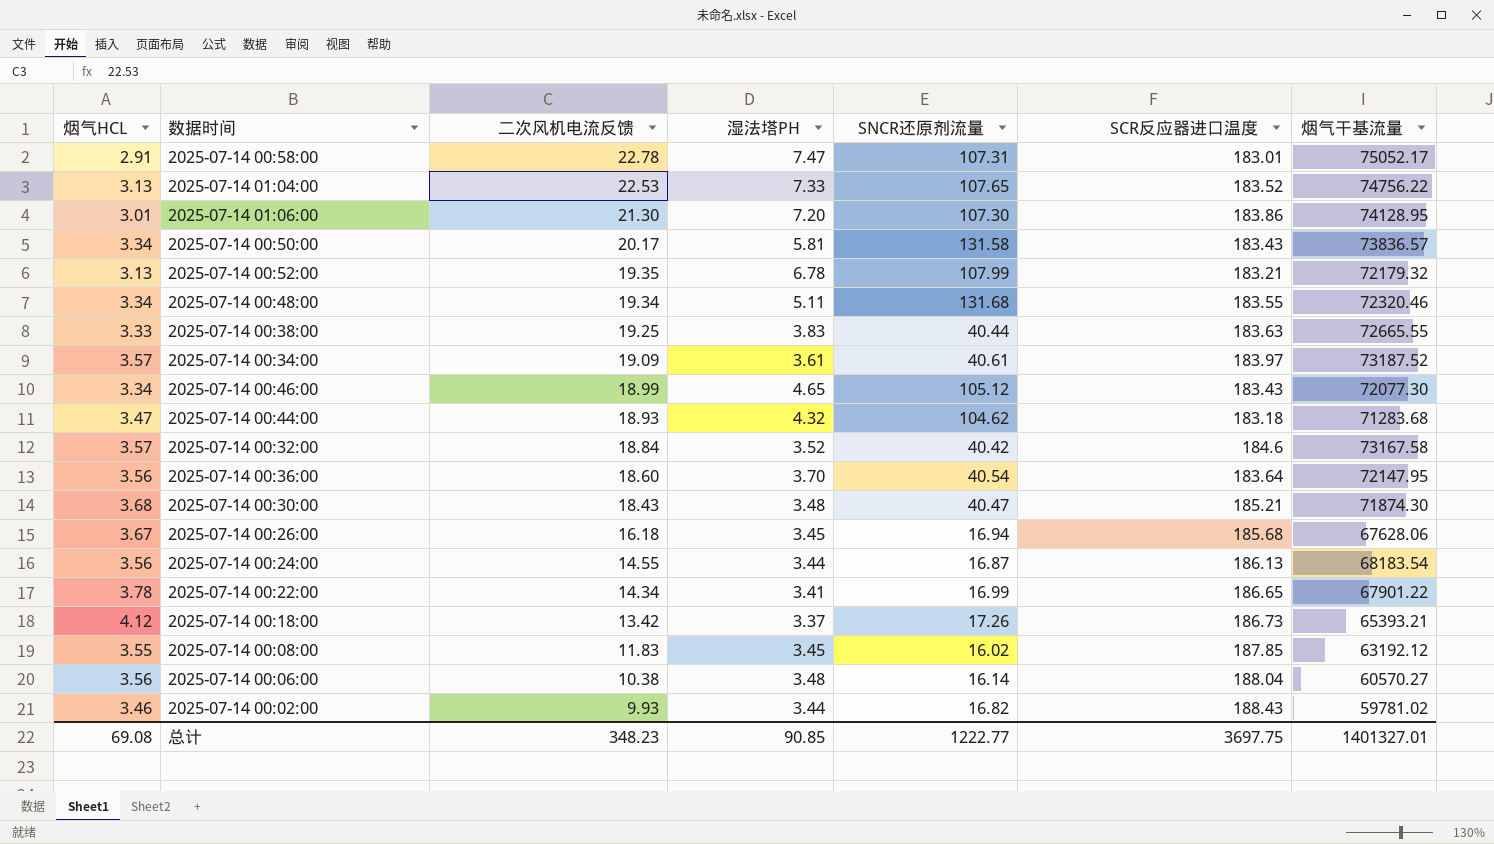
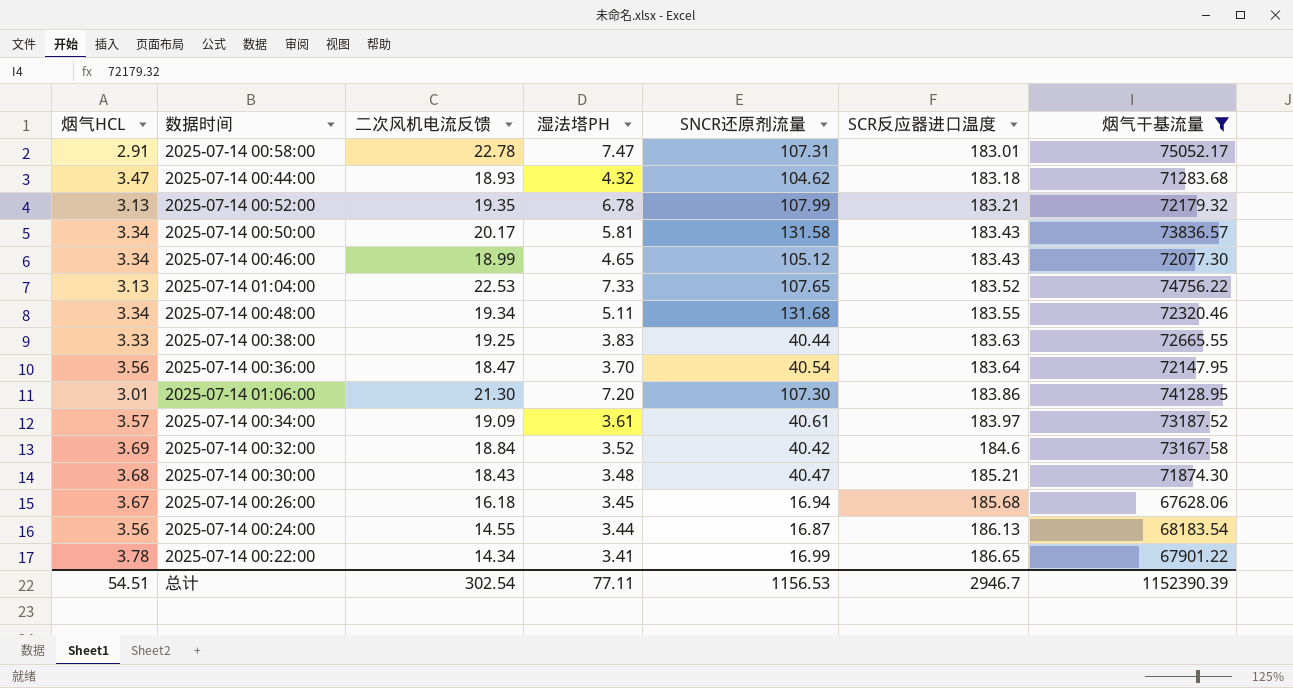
filter: none -> 烟气干基流量 >= 67628.06
row order: 二次风机电流反馈 descending -> SCR反应器进口温度 ascending
2025-07-14 00:36:00 | 二次风机电流反馈: 18.60 -> 18.47
2025-07-14 00:32:00 | 烟气HCL: 3.57 -> 3.69
总计 | 烟气HCL: 69.08 -> 54.51
总计 | 二次风机电流反馈: 348.23 -> 302.54
总计 | 湿法塔PH: 90.85 -> 77.11
总计 | SNCR还原剂流量: 1222.77 -> 1156.53
总计 | SCR反应器进口温度: 3697.75 -> 2946.7
总计 | 烟气干基流量: 1401327.01 -> 1152390.39

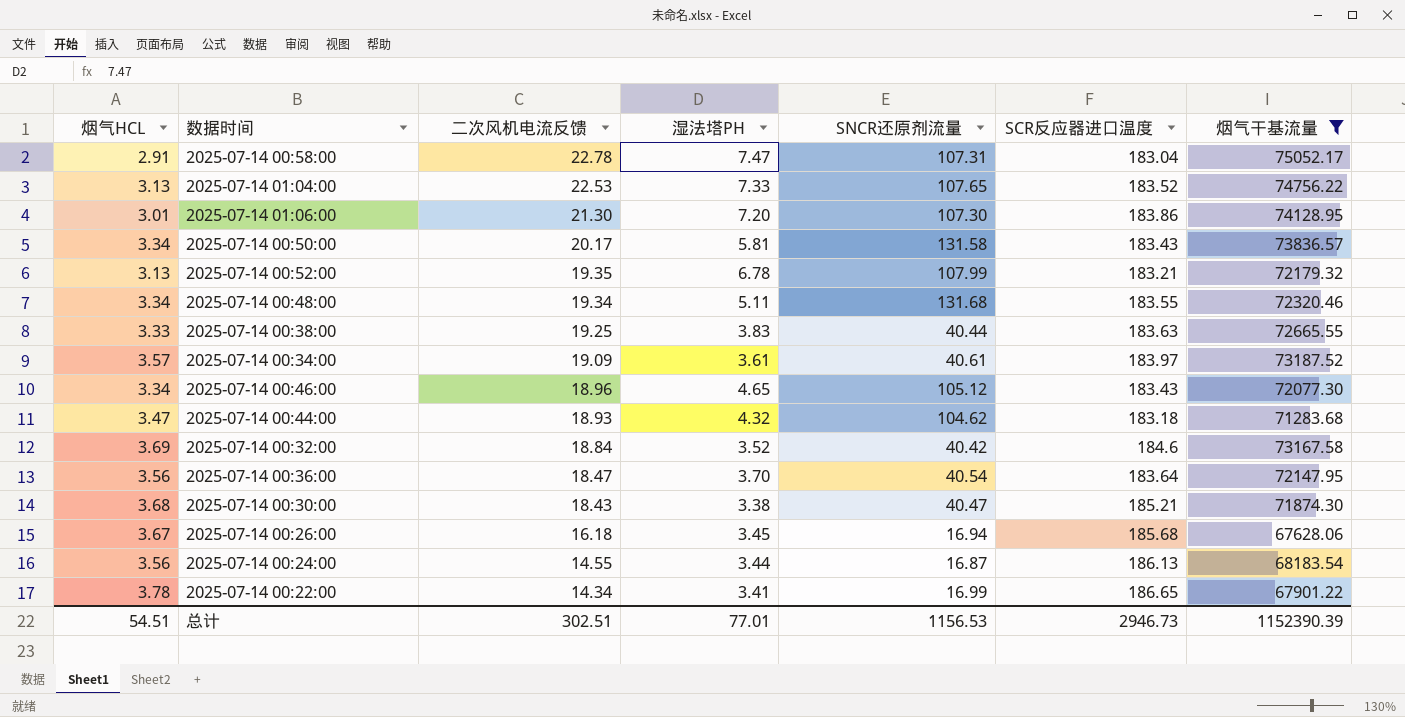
row order: SCR反应器进口温度 ascending -> 二次风机电流反馈 descending
2025-07-14 00:58:00 | SCR反应器进口温度: 183.01 -> 183.04
2025-07-14 00:46:00 | 二次风机电流反馈: 18.99 -> 18.96
2025-07-14 00:30:00 | 湿法塔PH: 3.48 -> 3.38
总计 | 二次风机电流反馈: 302.54 -> 302.51
总计 | 湿法塔PH: 77.11 -> 77.01
总计 | SCR反应器进口温度: 2946.7 -> 2946.73

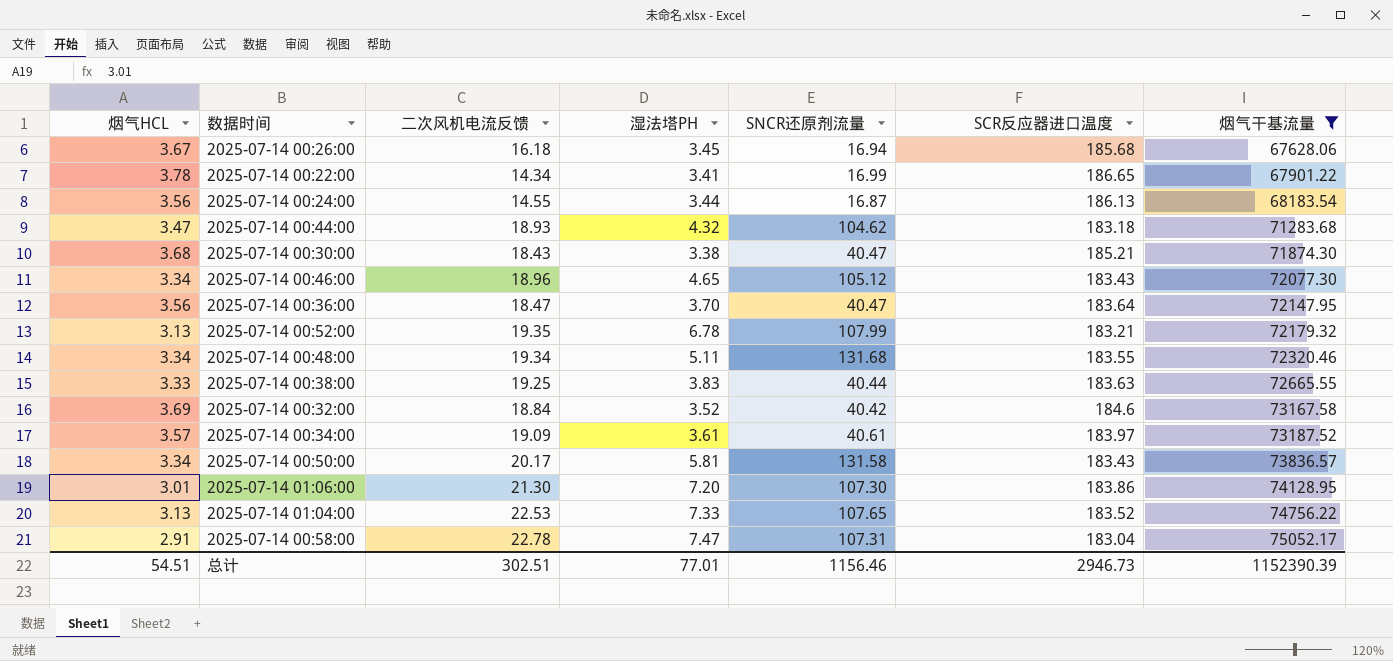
row order: 二次风机电流反馈 descending -> 烟气干基流量 ascending
2025-07-14 00:36:00 | SNCR还原剂流量: 40.54 -> 40.47
总计 | SNCR还原剂流量: 1156.53 -> 1156.46

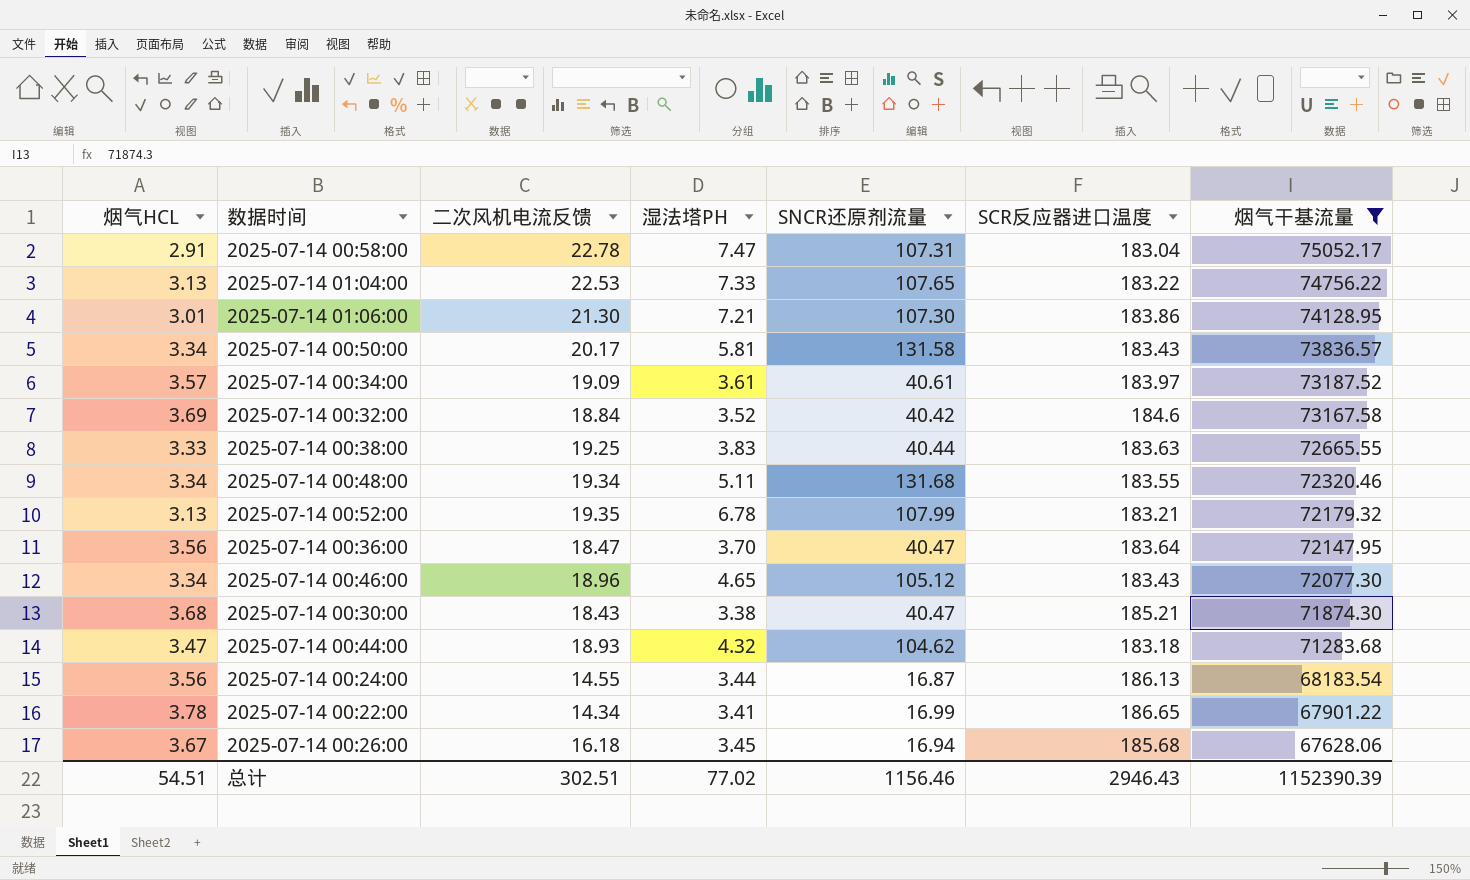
row order: 烟气干基流量 ascending -> 烟气干基流量 descending
2025-07-14 01:04:00 | SCR反应器进口温度: 183.52 -> 183.22
2025-07-14 01:06:00 | 湿法塔PH: 7.20 -> 7.21
总计 | 湿法塔PH: 77.01 -> 77.02
总计 | SCR反应器进口温度: 2946.73 -> 2946.43

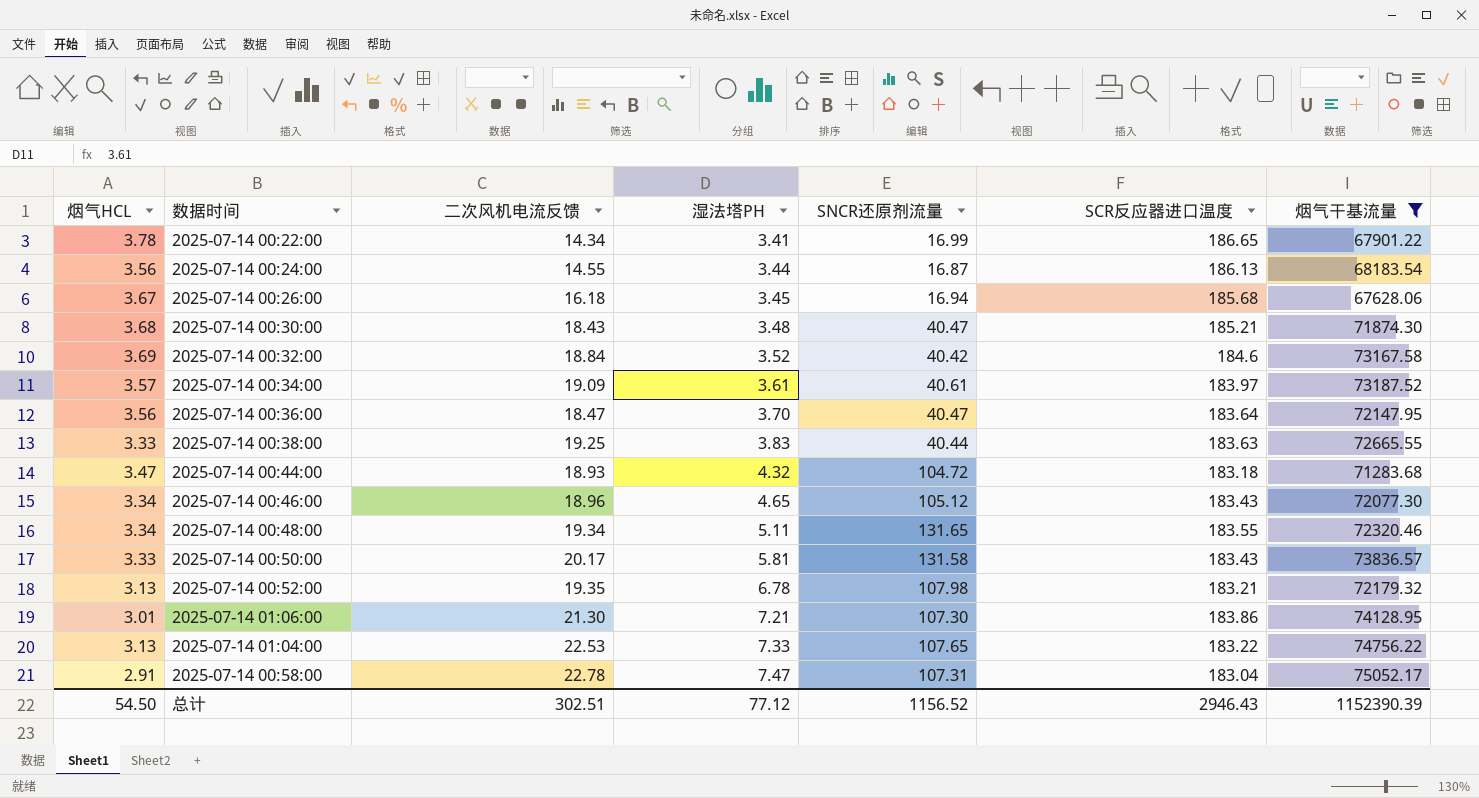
row order: 烟气干基流量 descending -> 湿法塔PH ascending
2025-07-14 00:30:00 | 湿法塔PH: 3.38 -> 3.48
2025-07-14 00:44:00 | SNCR还原剂流量: 104.62 -> 104.72
2025-07-14 00:48:00 | SNCR还原剂流量: 131.68 -> 131.65
2025-07-14 00:50:00 | 烟气HCL: 3.34 -> 3.33
2025-07-14 00:52:00 | SNCR还原剂流量: 107.99 -> 107.98
总计 | 烟气HCL: 54.51 -> 54.50
总计 | 湿法塔PH: 77.02 -> 77.12
总计 | SNCR还原剂流量: 1156.46 -> 1156.52

